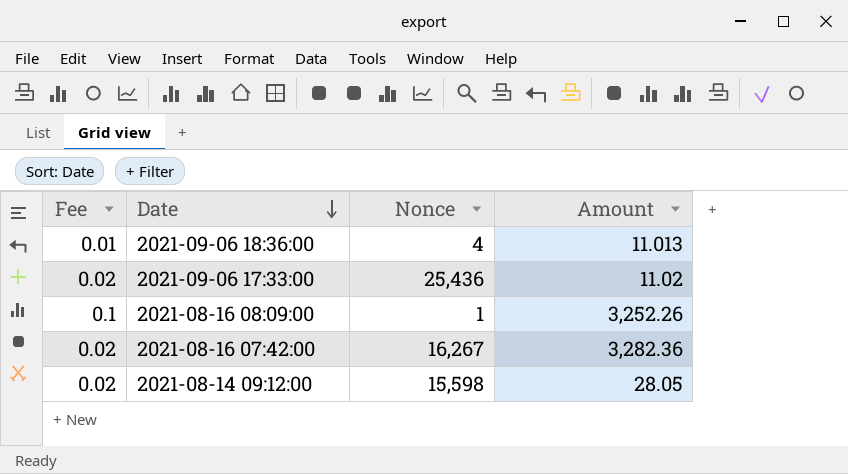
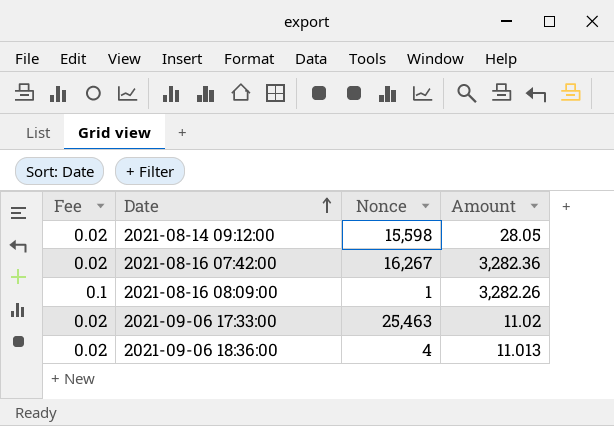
row order: Date descending -> Date ascending
2021-08-16 08:09:00 | Amount: 3,252.26 -> 3,282.26
2021-09-06 17:33:00 | Nonce: 25,436 -> 25,463
2021-09-06 18:36:00 | Fee: 0.01 -> 0.02

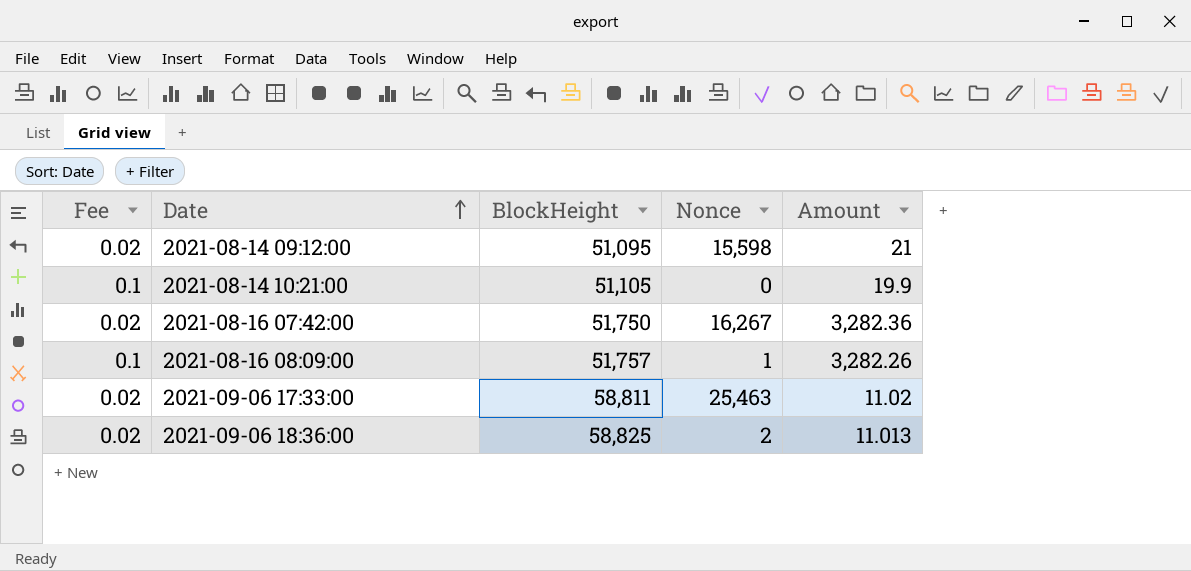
column BlockHeight | position: none -> 3
2021-08-14 09:12:00 | Amount: 28.05 -> 21
row 2021-08-14 10:21:00: none -> 0.1 | 51,105 | 0 | 19.9
2021-09-06 18:36:00 | Nonce: 4 -> 2

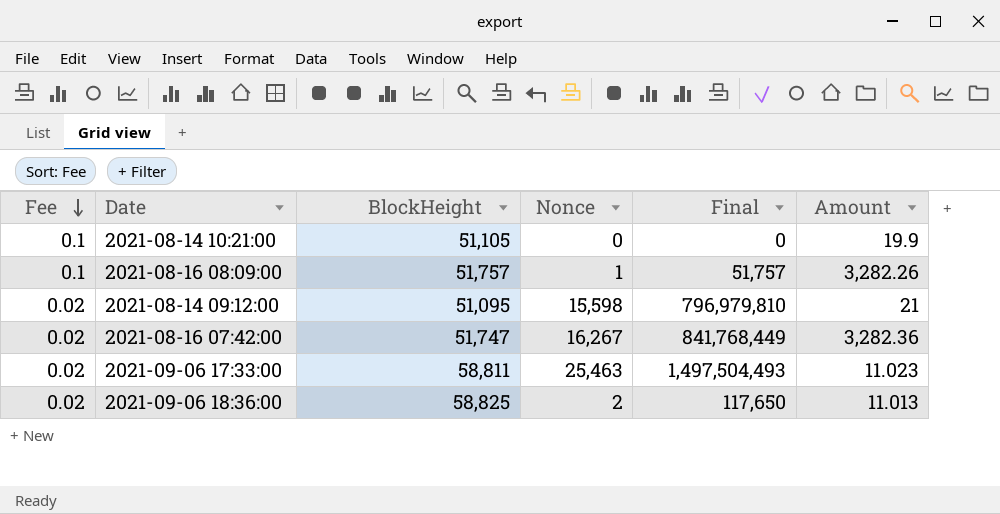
row order: Date ascending -> Fee descending
column Final | formula: none -> [BlockHeight] * [Nonce]
2021-08-16 07:42:00 | BlockHeight: 51,750 -> 51,747
2021-09-06 17:33:00 | Amount: 11.02 -> 11.023

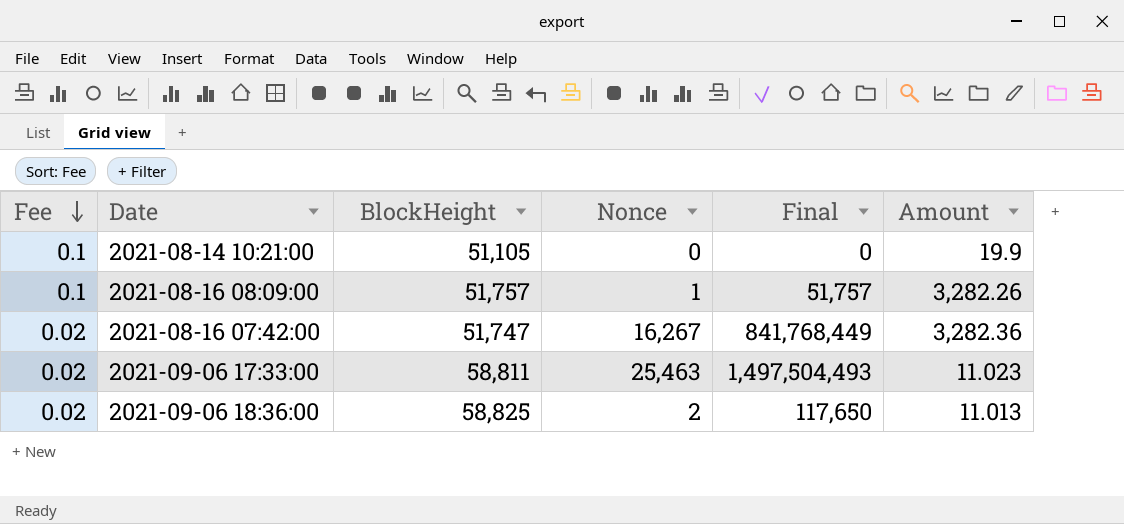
row 2021-08-14 09:12:00: 0.02 | 51,095 | 15,598 | 796,979,810 | 21 -> none

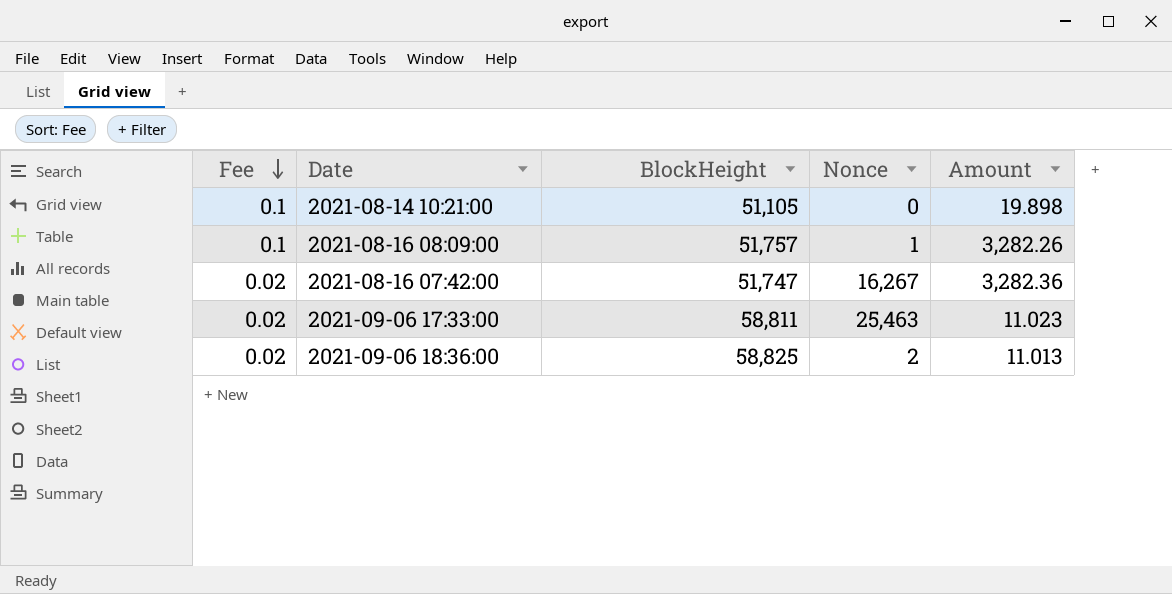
column Final | formula: [BlockHeight] * [Nonce] -> none
2021-08-14 10:21:00 | Amount: 19.9 -> 19.898

